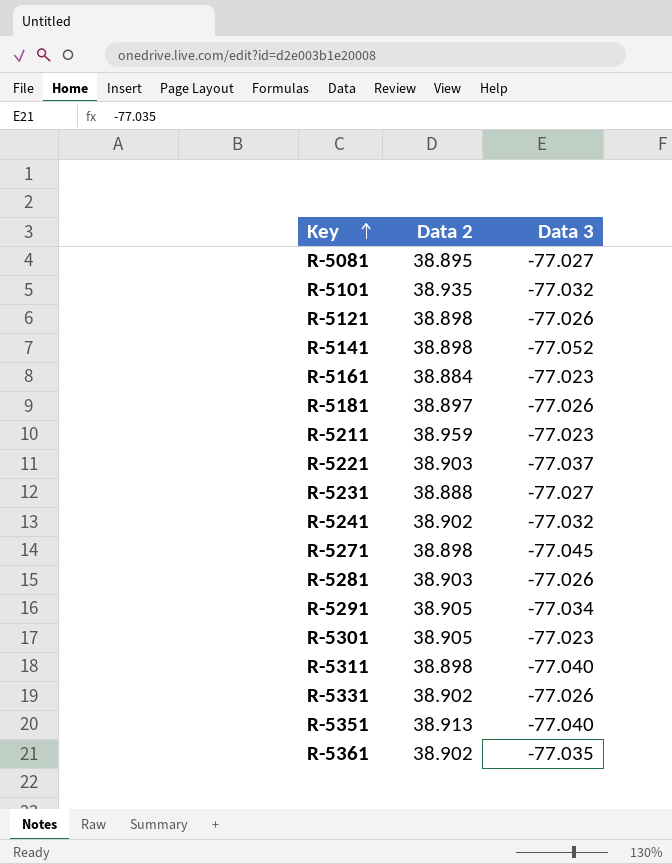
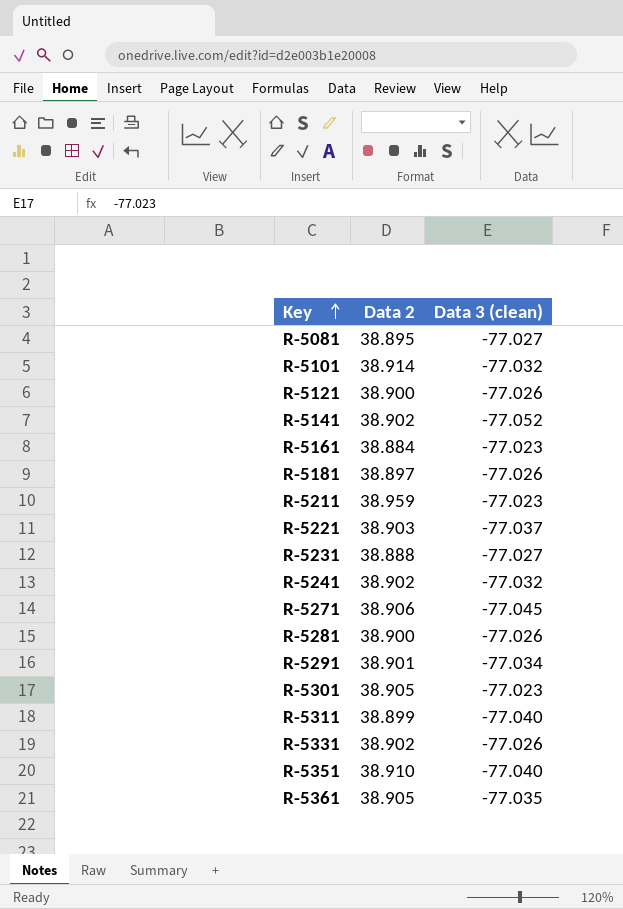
column name: Data 3 -> Data 3 (clean)
R-5101 | Data 2: 38.935 -> 38.914
R-5121 | Data 2: 38.898 -> 38.900
R-5141 | Data 2: 38.898 -> 38.902
R-5271 | Data 2: 38.898 -> 38.906
R-5281 | Data 2: 38.903 -> 38.900
R-5291 | Data 2: 38.905 -> 38.901
R-5311 | Data 2: 38.898 -> 38.899
R-5351 | Data 2: 38.913 -> 38.910
R-5361 | Data 2: 38.902 -> 38.905

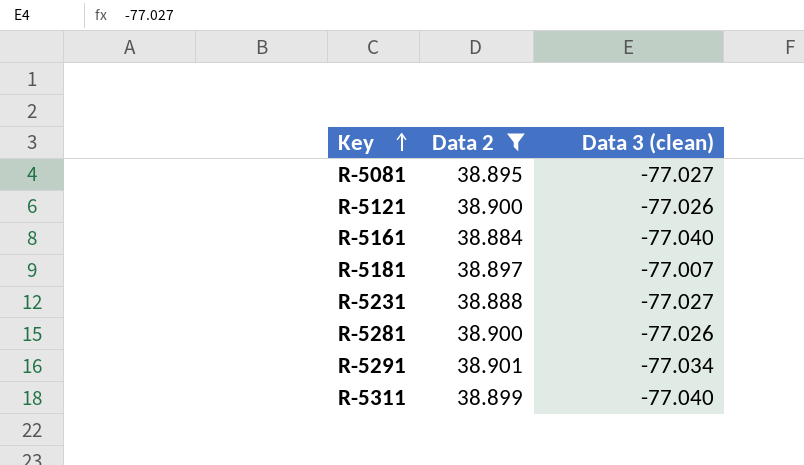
filter: none -> Data 2 <= 38.901
R-5161 | Data 3 (clean): -77.023 -> -77.040
R-5181 | Data 3 (clean): -77.026 -> -77.007

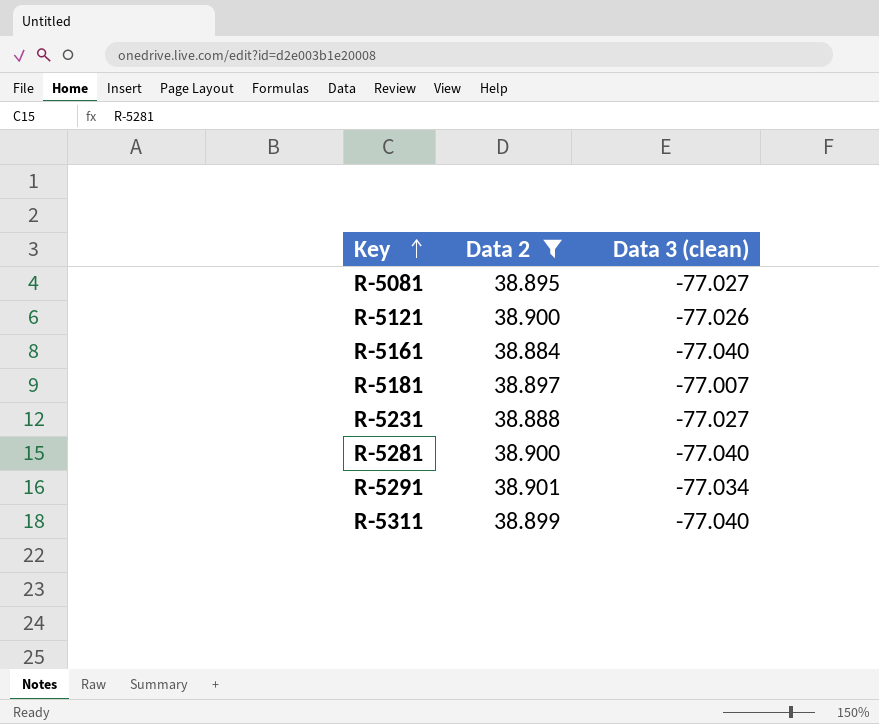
R-5281 | Data 3 (clean): -77.026 -> -77.040

